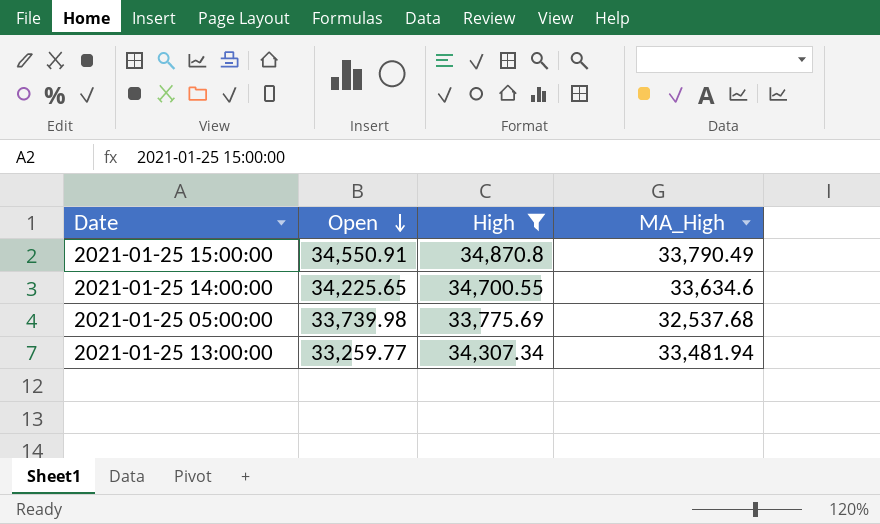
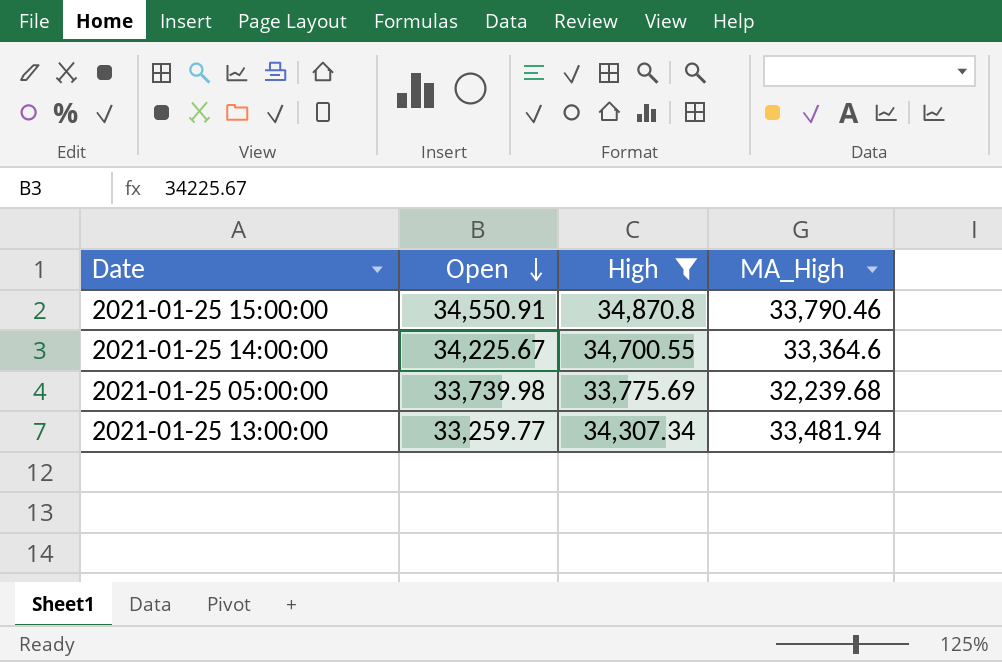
2021-01-25 15:00:00 | MA_High: 33,790.49 -> 33,790.46
2021-01-25 14:00:00 | Open: 34,225.65 -> 34,225.67
2021-01-25 14:00:00 | MA_High: 33,634.6 -> 33,364.6
2021-01-25 05:00:00 | MA_High: 32,537.68 -> 32,239.68

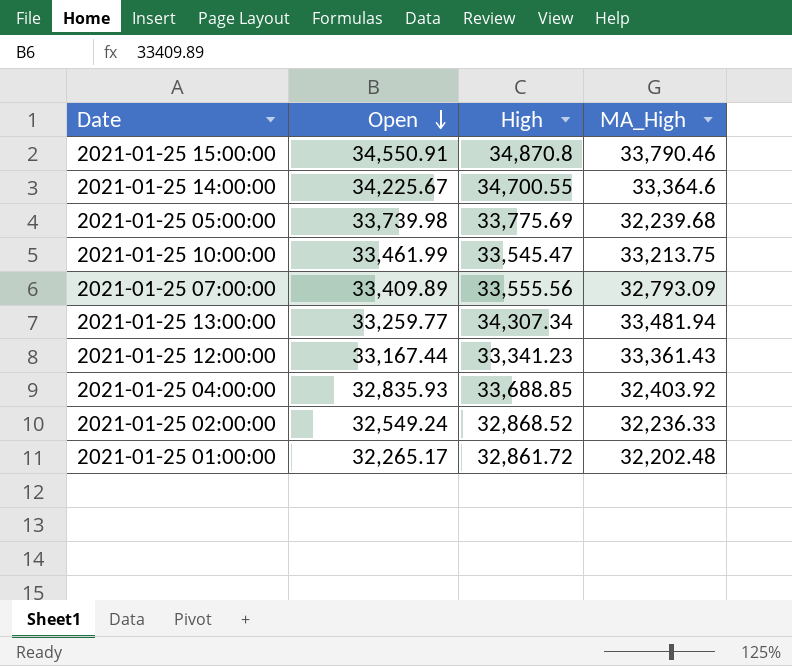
filter: High >= 33,775.69 -> none

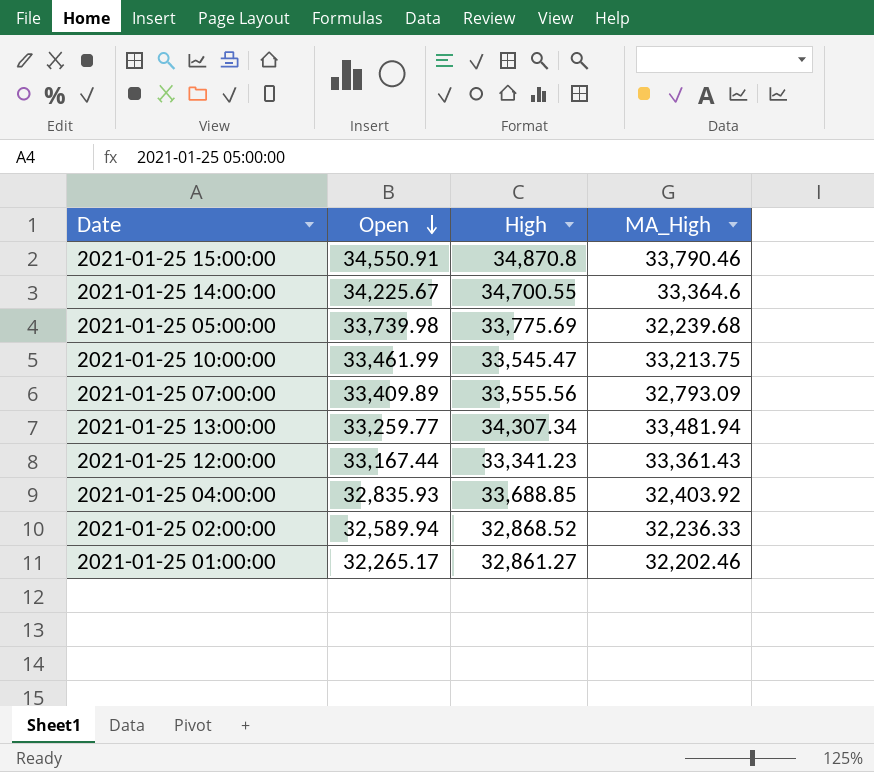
2021-01-25 02:00:00 | Open: 32,549.24 -> 32,589.94
2021-01-25 01:00:00 | High: 32,861.72 -> 32,861.27
2021-01-25 01:00:00 | MA_High: 32,202.48 -> 32,202.46

